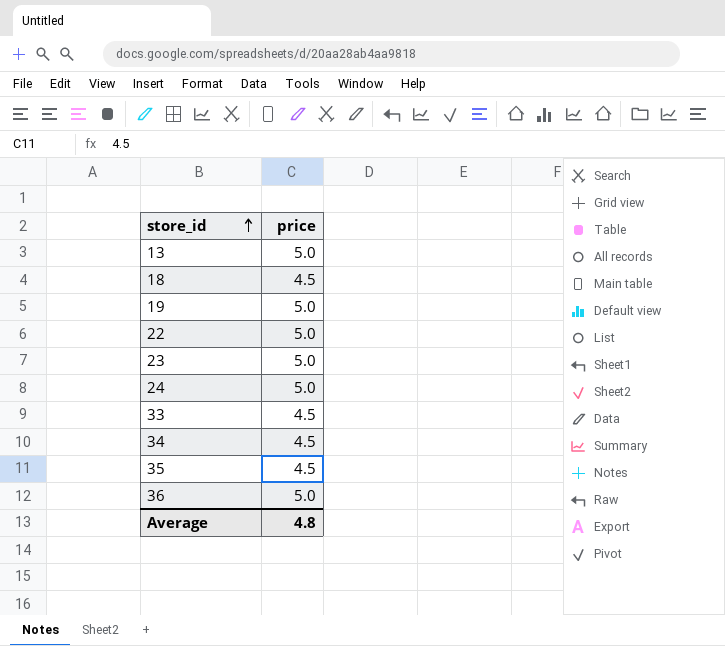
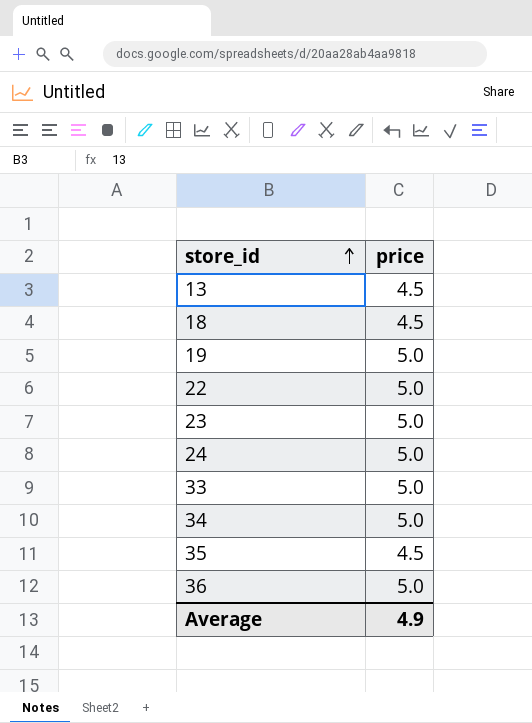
13 | price: 5.0 -> 4.5
33 | price: 4.5 -> 5.0
34 | price: 4.5 -> 5.0
Average | price: 4.8 -> 4.9

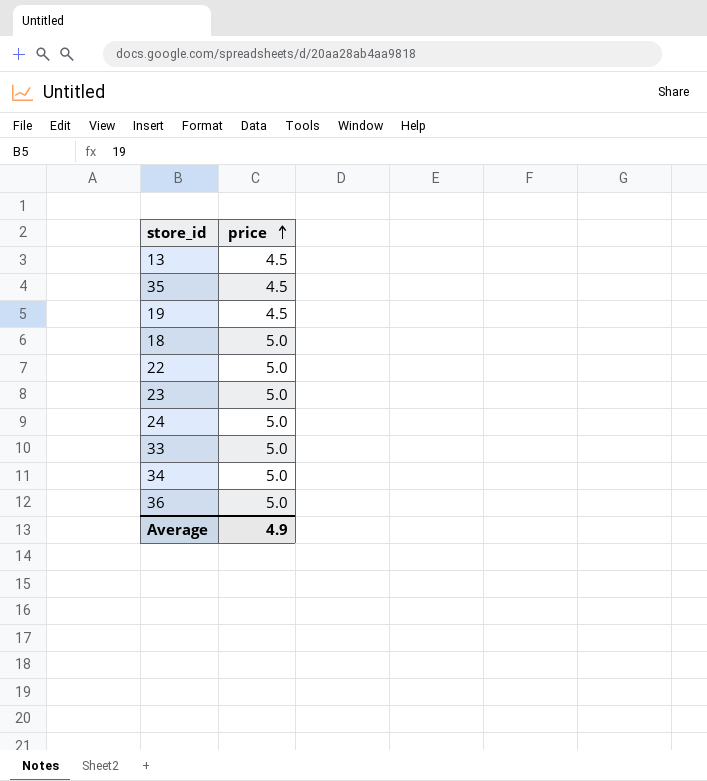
row order: store_id ascending -> price ascending
19 | price: 5.0 -> 4.5
18 | price: 4.5 -> 5.0

